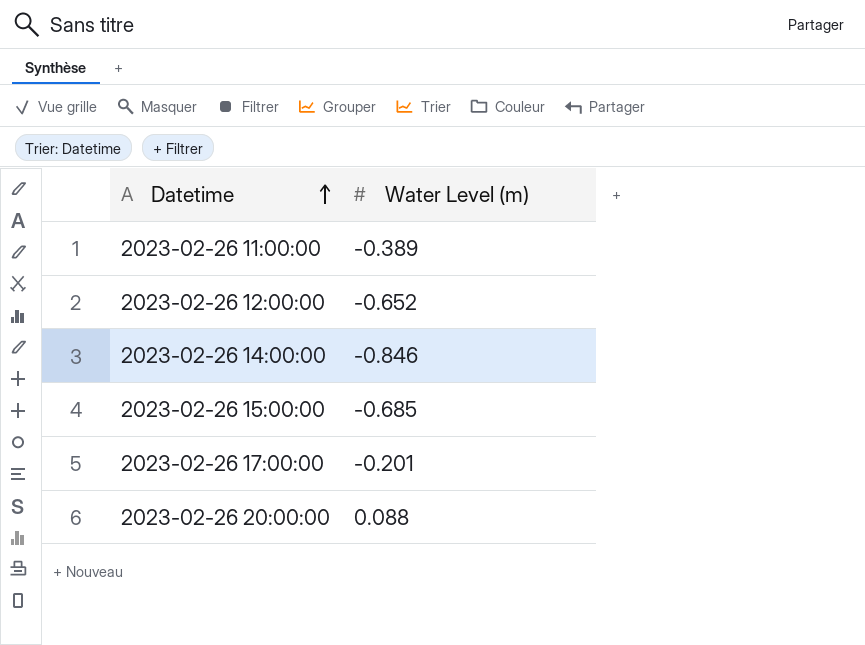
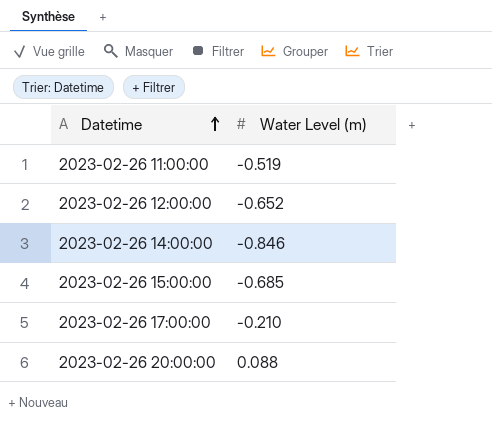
2023-02-26 11:00:00 | Water Level (m): -0.389 -> -0.519
2023-02-26 17:00:00 | Water Level (m): -0.201 -> -0.210

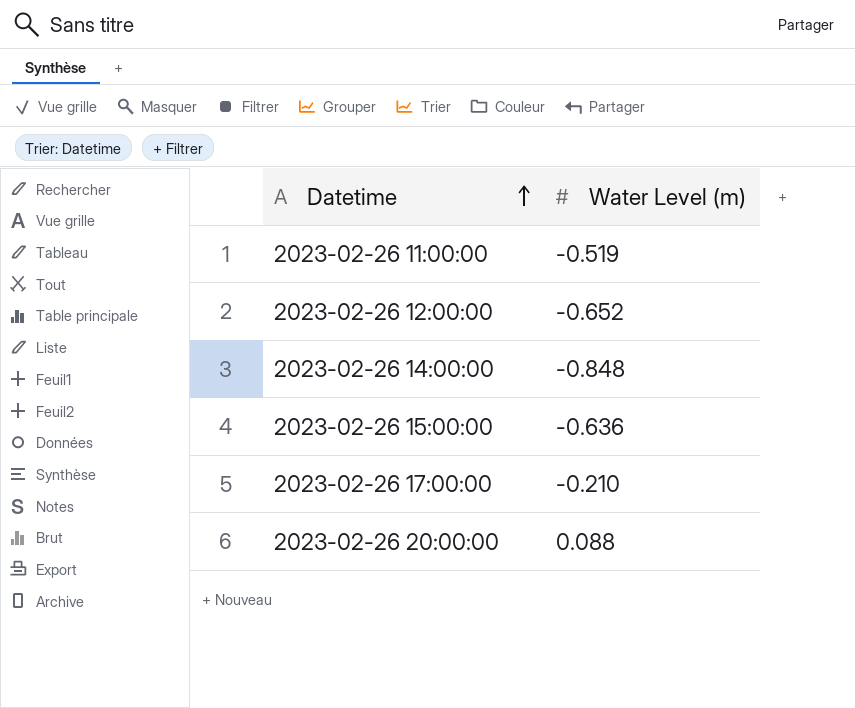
2023-02-26 14:00:00 | Water Level (m): -0.846 -> -0.848
2023-02-26 15:00:00 | Water Level (m): -0.685 -> -0.636

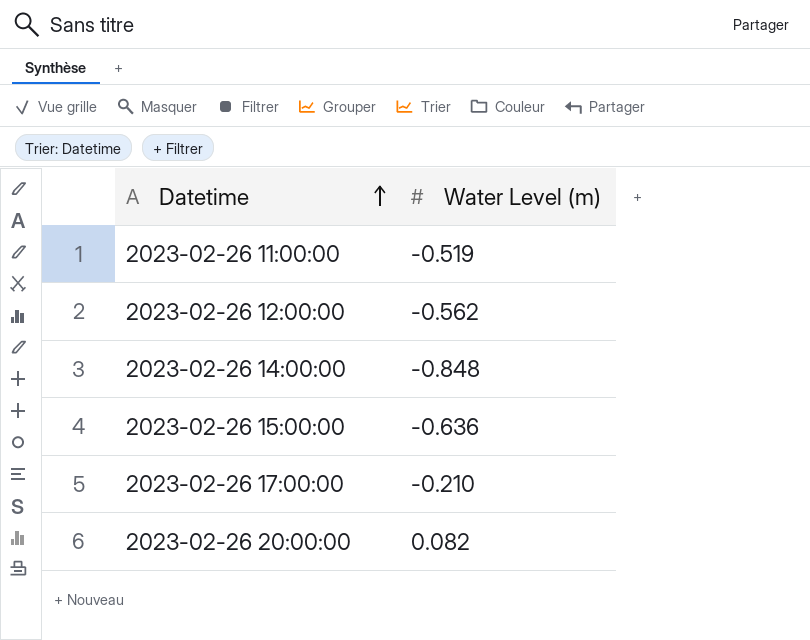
2023-02-26 12:00:00 | Water Level (m): -0.652 -> -0.562
2023-02-26 20:00:00 | Water Level (m): 0.088 -> 0.082

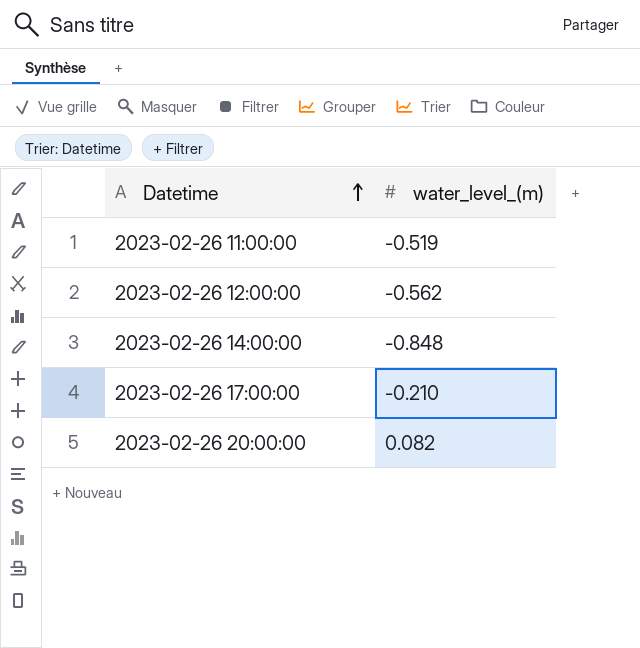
column name: Water Level (m) -> water_level_(m)
row 2023-02-26 15:00:00: -0.636 -> none

